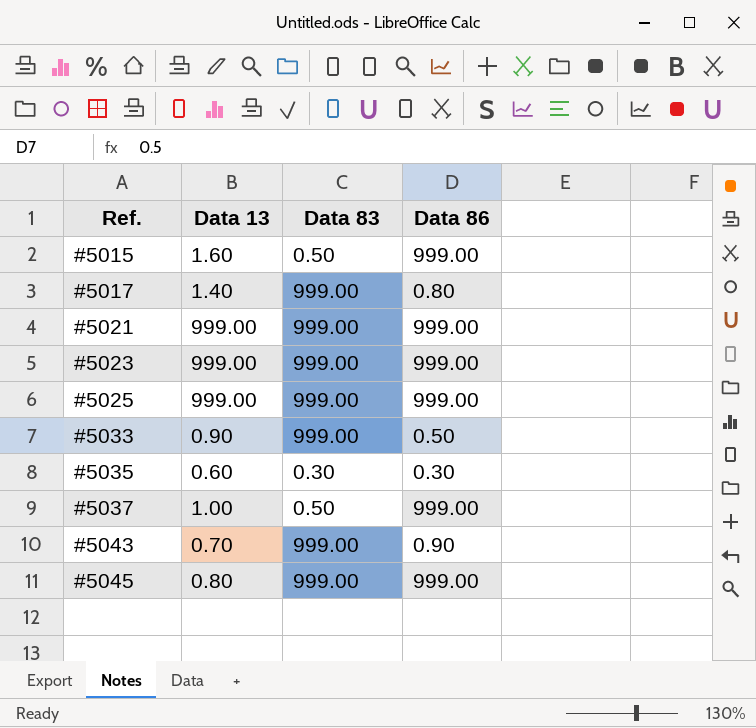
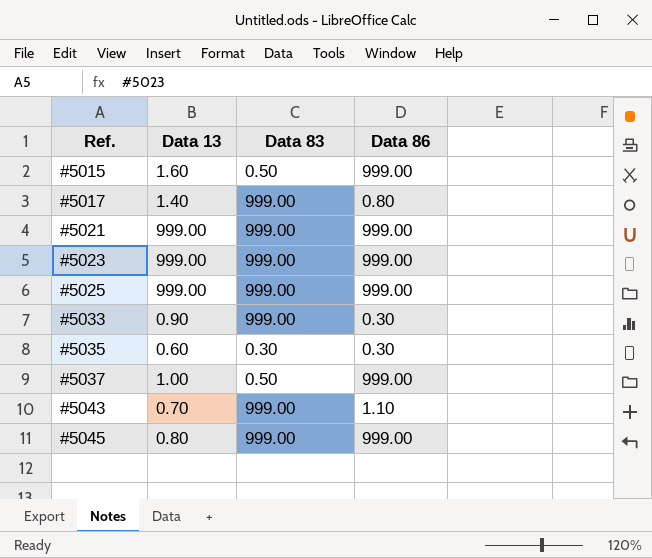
#5033 | Data 86: 0.50 -> 0.30
#5043 | Data 86: 0.90 -> 1.10

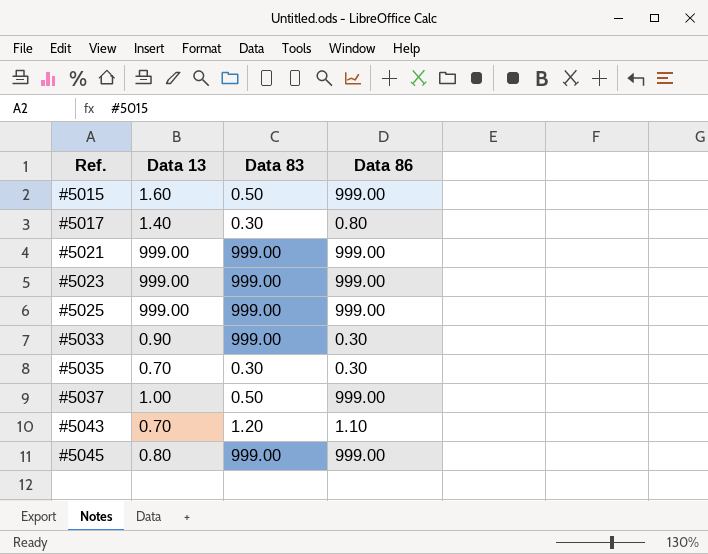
#5017 | Data 83: 999.00 -> 0.30
#5035 | Data 13: 0.60 -> 0.70
#5043 | Data 83: 999.00 -> 1.20

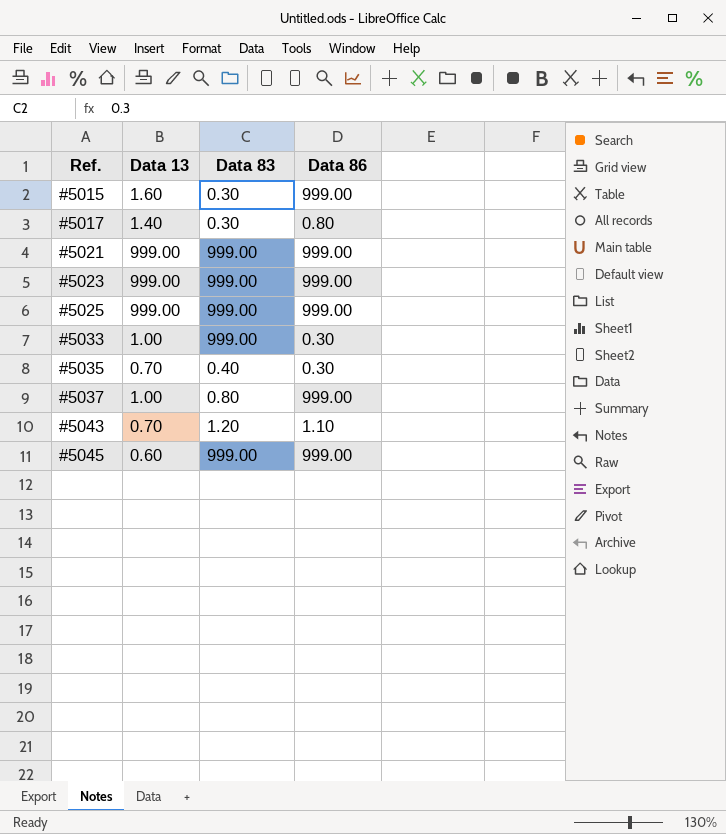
#5015 | Data 83: 0.50 -> 0.30
#5033 | Data 13: 0.90 -> 1.00
#5035 | Data 83: 0.30 -> 0.40
#5037 | Data 83: 0.50 -> 0.80
#5045 | Data 13: 0.80 -> 0.60

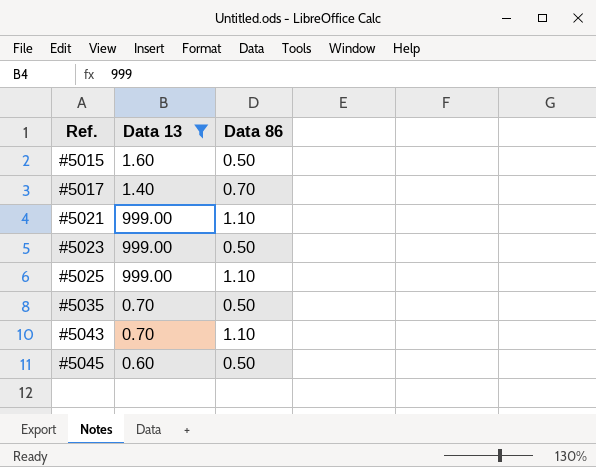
filter: none -> Data 13 != 1.00
column Data 83 | position: 3 -> none
#5015 | Data 86: 999.00 -> 0.50
#5017 | Data 86: 0.80 -> 0.70
#5021 | Data 86: 999.00 -> 1.10
#5023 | Data 86: 999.00 -> 0.50
#5025 | Data 86: 999.00 -> 1.10
#5035 | Data 86: 0.30 -> 0.50
#5045 | Data 86: 999.00 -> 0.50

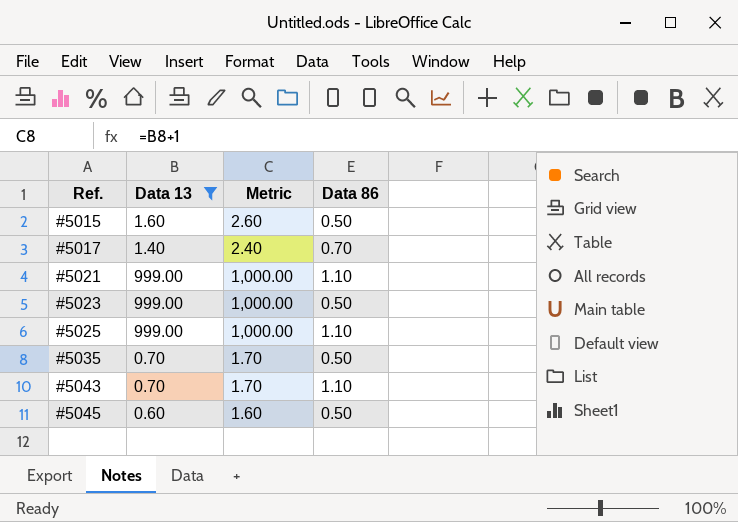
column Metric | formula: none -> [Data 13] + 1

